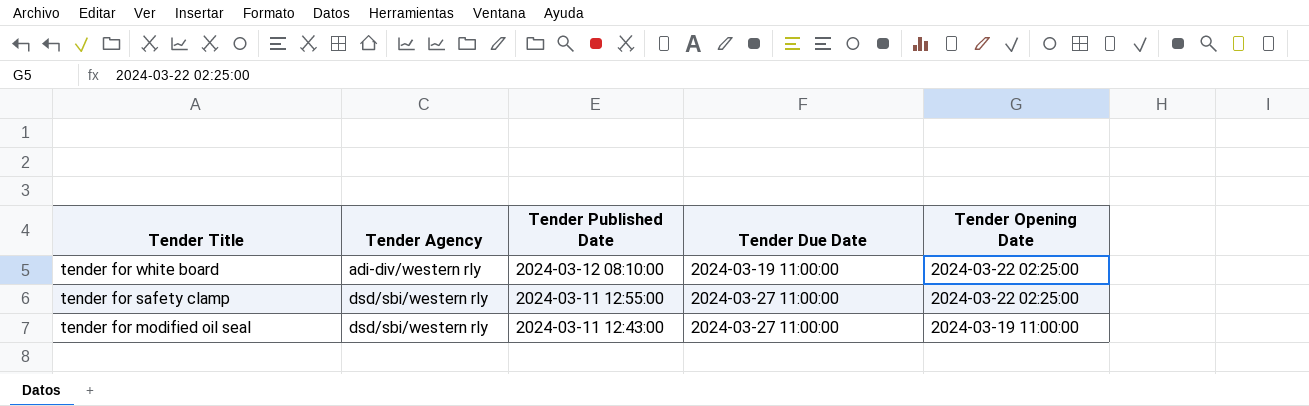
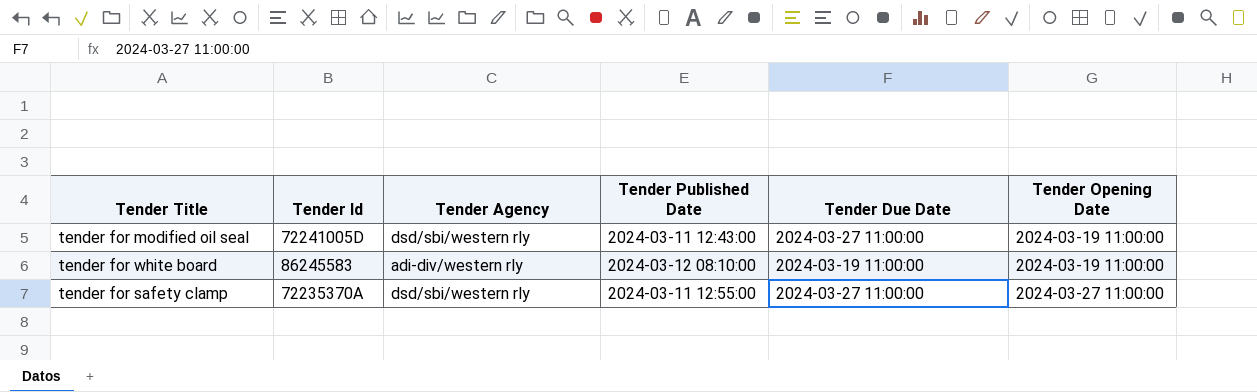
row order: Tender Title descending -> Tender Opening Date ascending
column Tender Id | position: none -> 2
tender for white board | Tender Opening Date: 2024-03-22 02:25:00 -> 2024-03-19 11:00:00
tender for safety clamp | Tender Opening Date: 2024-03-22 02:25:00 -> 2024-03-27 11:00:00

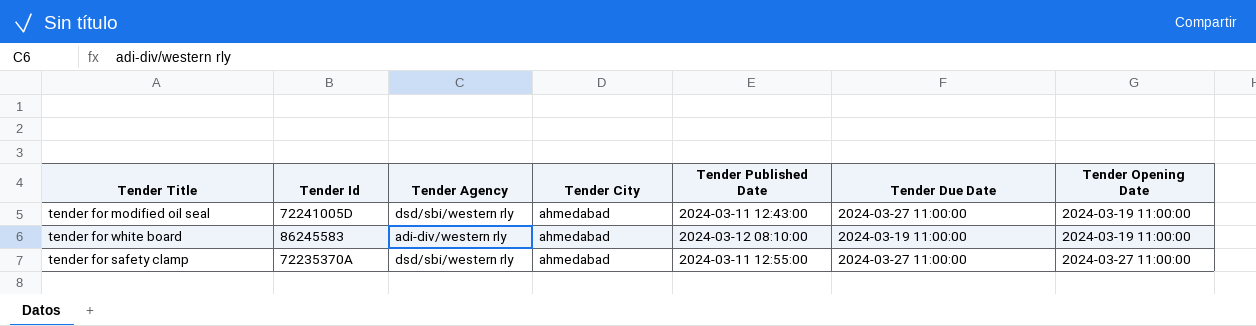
column Tender City | position: none -> 4

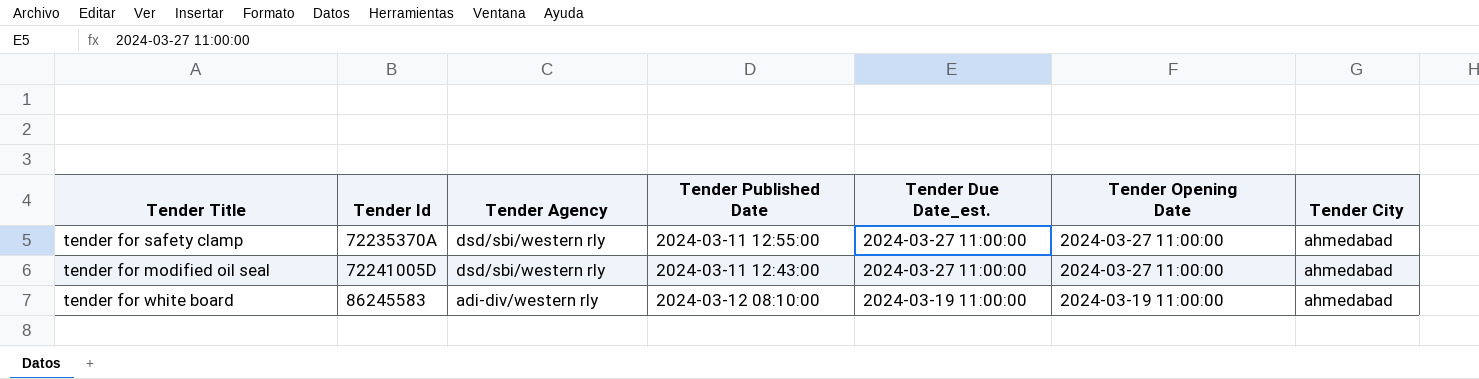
row order: Tender Opening Date ascending -> Tender Id ascending
column name: Tender Due Date -> Tender Due Date_est.
column Tender City | position: 4 -> 7
tender for modified oil seal | Tender Opening Date: 2024-03-19 11:00:00 -> 2024-03-27 11:00:00

